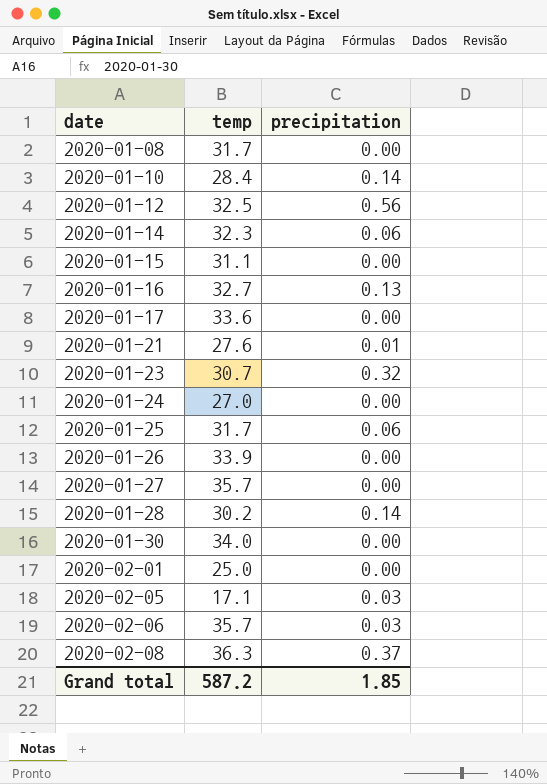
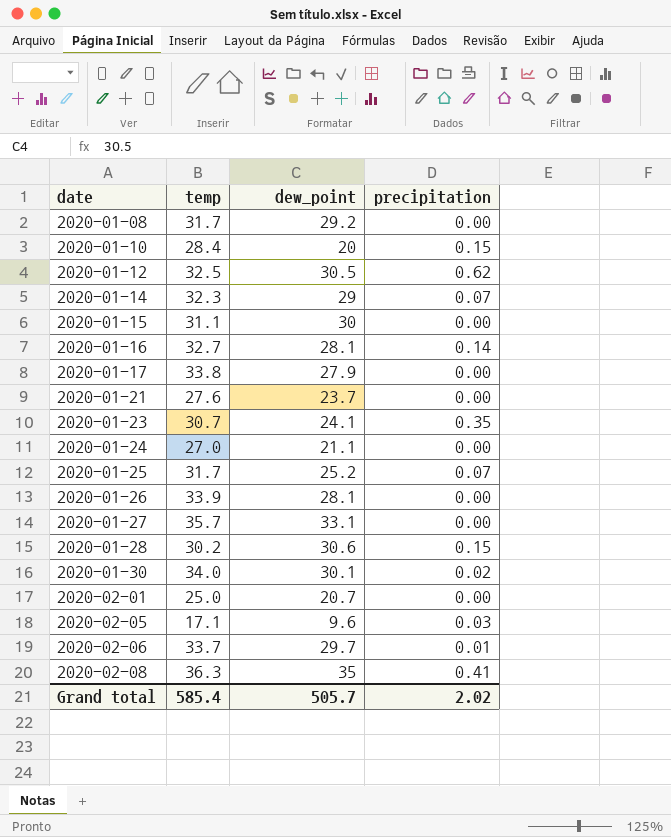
column dew_point | position: none -> 3
2020-01-10 | precipitation: 0.14 -> 0.15
2020-01-12 | precipitation: 0.56 -> 0.62
2020-01-14 | precipitation: 0.06 -> 0.07
2020-01-16 | precipitation: 0.13 -> 0.14
2020-01-17 | temp: 33.6 -> 33.8
2020-01-21 | precipitation: 0.01 -> 0.00
2020-01-23 | precipitation: 0.32 -> 0.35
2020-01-25 | precipitation: 0.06 -> 0.07
2020-01-28 | precipitation: 0.14 -> 0.15
2020-01-30 | precipitation: 0.00 -> 0.02
2020-02-06 | temp: 35.7 -> 33.7
2020-02-06 | precipitation: 0.03 -> 0.01
2020-02-08 | precipitation: 0.37 -> 0.41
Grand total | temp: 587.2 -> 585.4
Grand total | precipitation: 1.85 -> 2.02

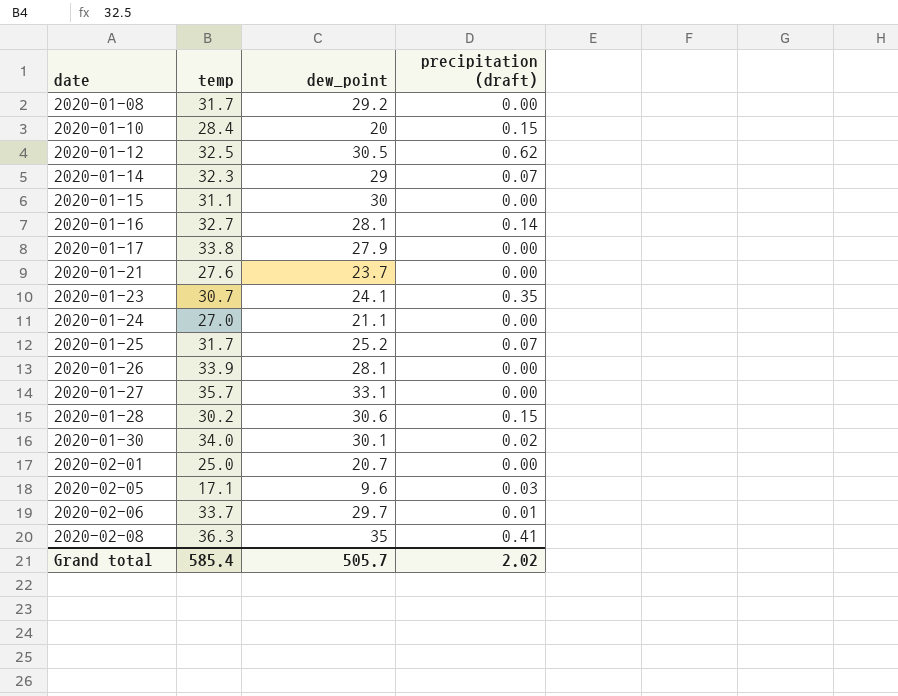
column name: precipitation -> precipitation (draft)

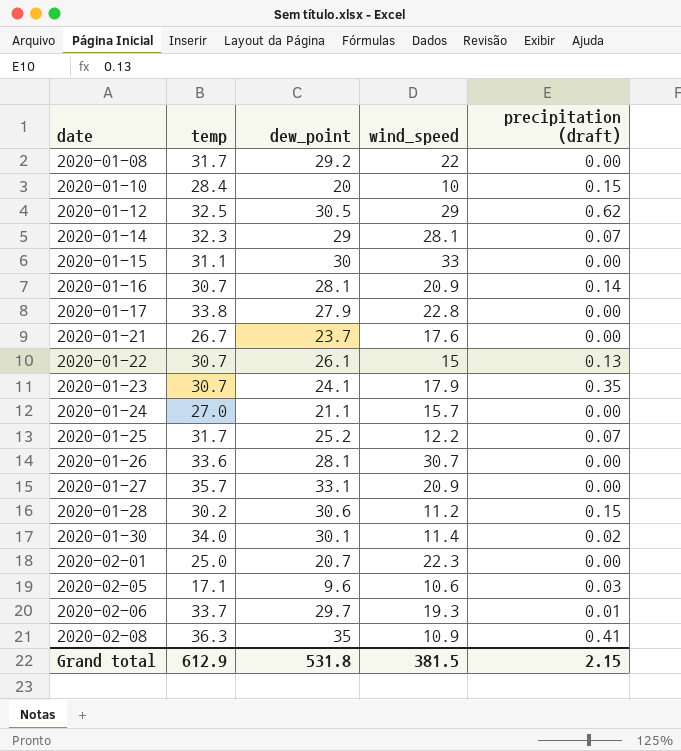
column wind_speed | position: none -> 4
2020-01-16 | temp: 32.7 -> 30.7
2020-01-21 | temp: 27.6 -> 26.7
row 2020-01-22: none -> 30.7 | 26.1 | 15 | 0.13
2020-01-26 | temp: 33.9 -> 33.6
Grand total | temp: 585.4 -> 612.9
Grand total | dew_point: 505.7 -> 531.8
Grand total | precipitation (draft): 2.02 -> 2.15

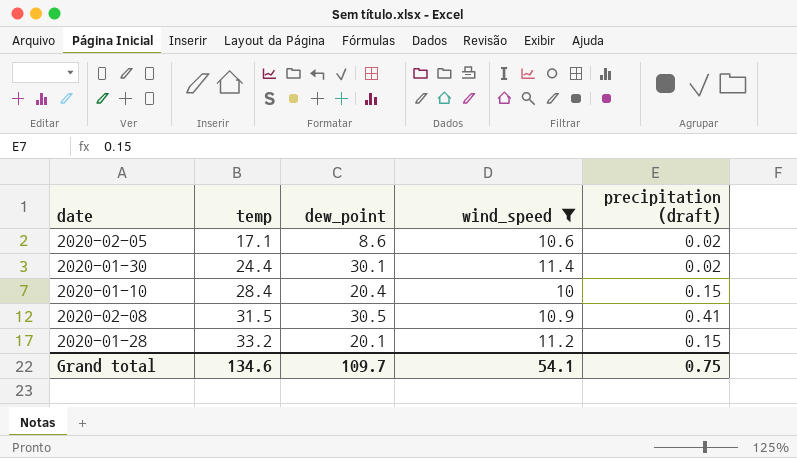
filter: none -> wind_speed <= 11.4
row order: date ascending -> temp ascending
2020-02-05 | dew_point: 9.6 -> 8.6
2020-02-05 | precipitation (draft): 0.03 -> 0.02
2020-01-30 | temp: 34.0 -> 24.4
2020-01-10 | dew_point: 20 -> 20.4
2020-02-08 | temp: 36.3 -> 31.5
2020-02-08 | dew_point: 35 -> 30.5
2020-01-28 | temp: 30.2 -> 33.2
2020-01-28 | dew_point: 30.6 -> 20.1
Grand total | temp: 612.9 -> 134.6
Grand total | dew_point: 531.8 -> 109.7
Grand total | wind_speed: 381.5 -> 54.1
Grand total | precipitation (draft): 2.15 -> 0.75

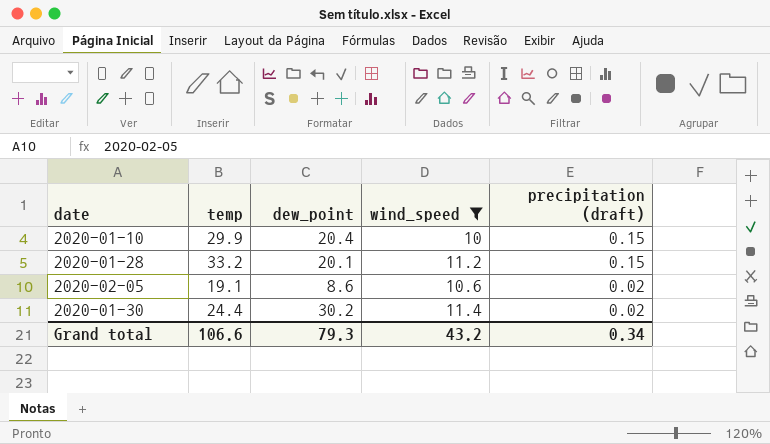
row order: temp ascending -> precipitation (draft) descending
row 2020-02-08: 31.5 | 30.5 | 10.9 | 0.41 -> none
2020-01-10 | temp: 28.4 -> 29.9
2020-02-05 | temp: 17.1 -> 19.1
2020-01-30 | dew_point: 30.1 -> 30.2
Grand total | temp: 134.6 -> 106.6
Grand total | dew_point: 109.7 -> 79.3
Grand total | wind_speed: 54.1 -> 43.2
Grand total | precipitation (draft): 0.75 -> 0.34

